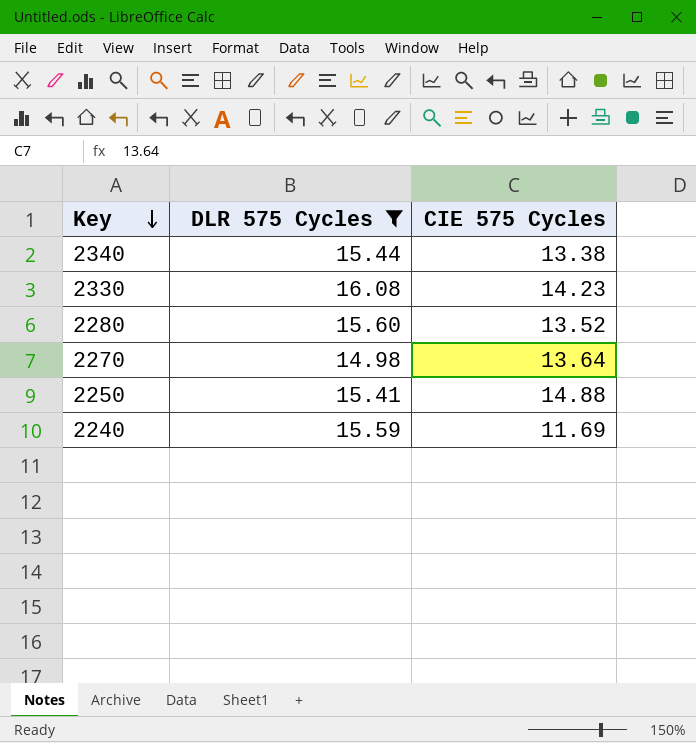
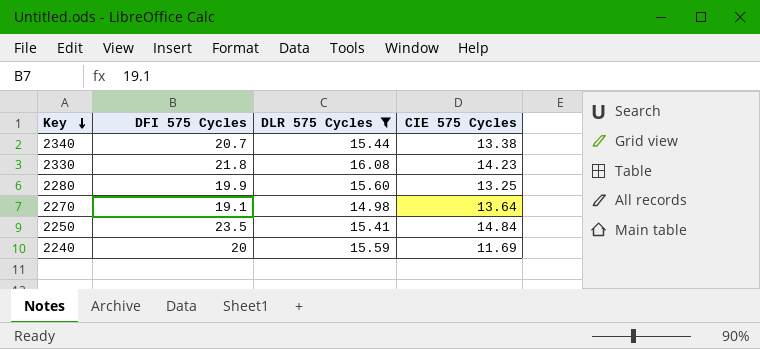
column DFI 575 Cycles | position: none -> 2
2280 | CIE 575 Cycles: 13.52 -> 13.25
2250 | CIE 575 Cycles: 14.88 -> 14.84

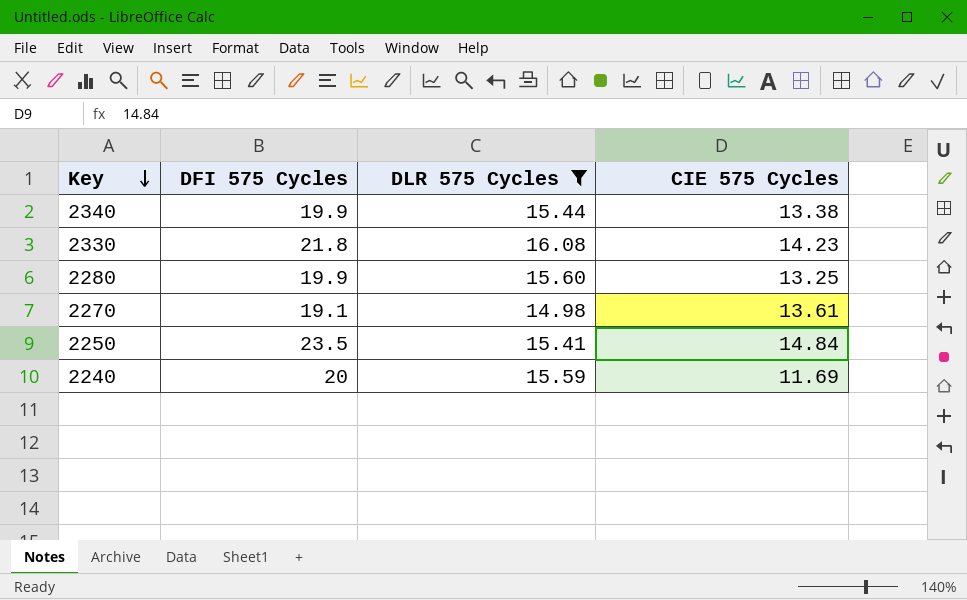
2340 | DFI 575 Cycles: 20.7 -> 19.9
2270 | CIE 575 Cycles: 13.64 -> 13.61

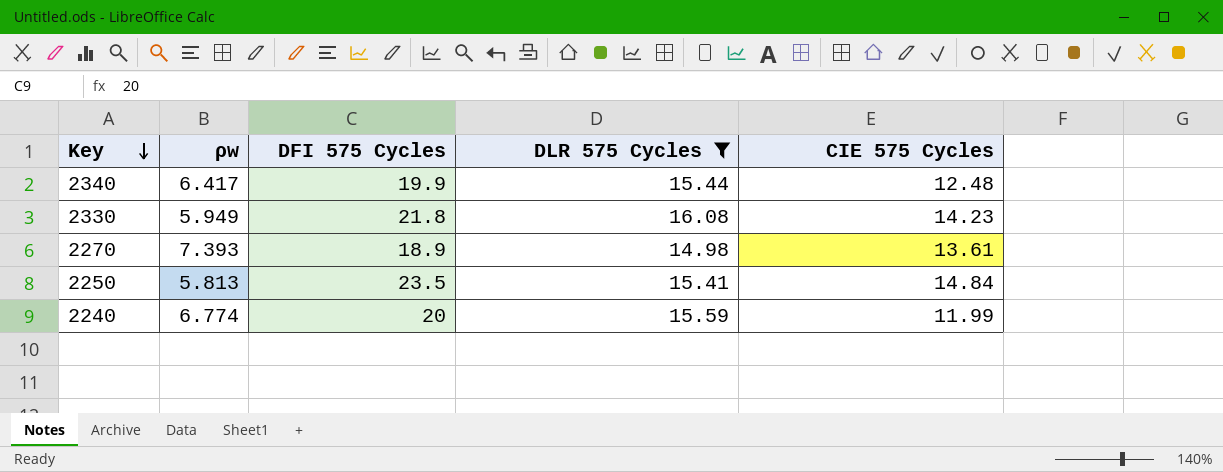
column ρw | position: none -> 2
row 2280: 19.9 | 15.60 | 13.25 -> none
2340 | CIE 575 Cycles: 13.38 -> 12.48
2270 | DFI 575 Cycles: 19.1 -> 18.9
2240 | CIE 575 Cycles: 11.69 -> 11.99

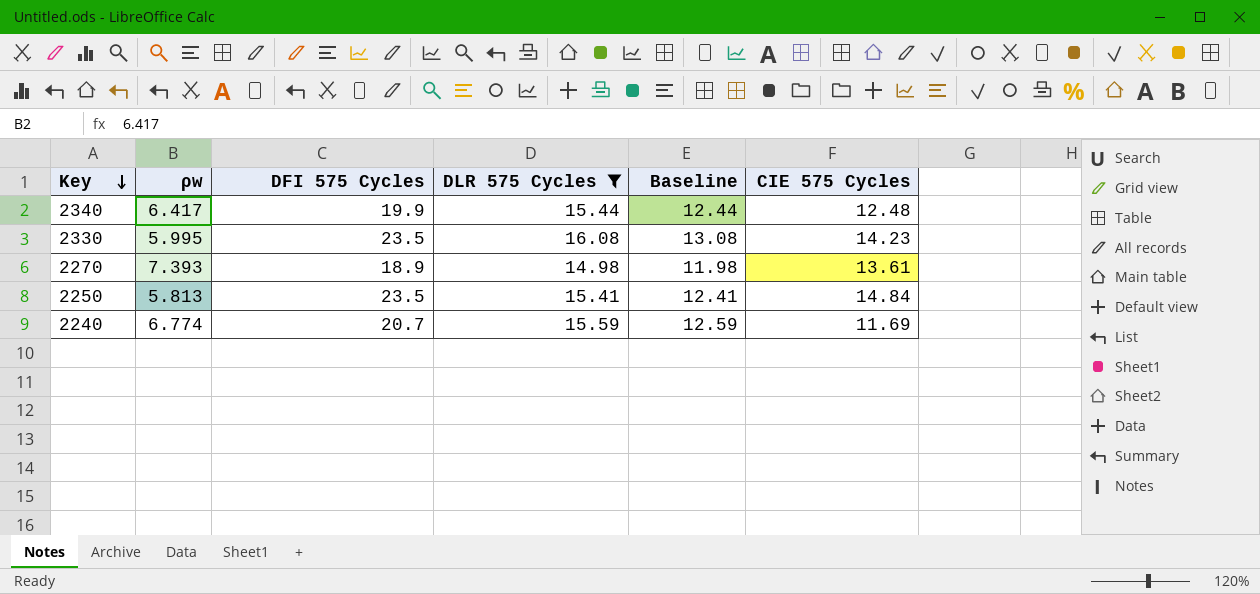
column Baseline | formula: none -> [DLR 575 Cycles] - 3
2330 | ρw: 5.949 -> 5.995
2330 | DFI 575 Cycles: 21.8 -> 23.5
2240 | DFI 575 Cycles: 20 -> 20.7
2240 | CIE 575 Cycles: 11.99 -> 11.69

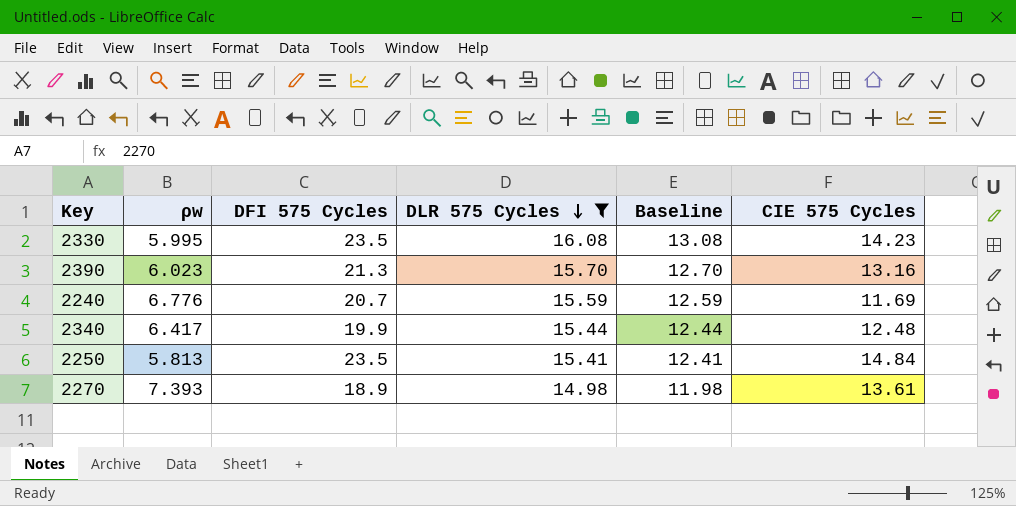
row order: Key descending -> DLR 575 Cycles descending
row 2390: none -> 6.023 | 21.3 | 15.70 | 12.70 | 13.16
2240 | ρw: 6.774 -> 6.776

